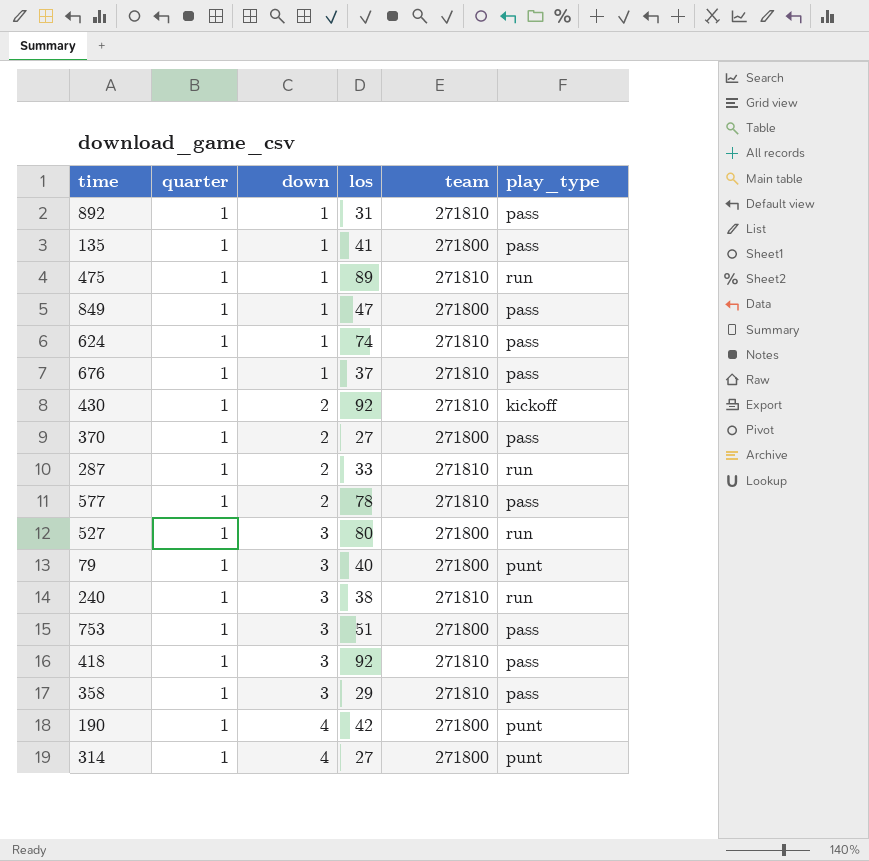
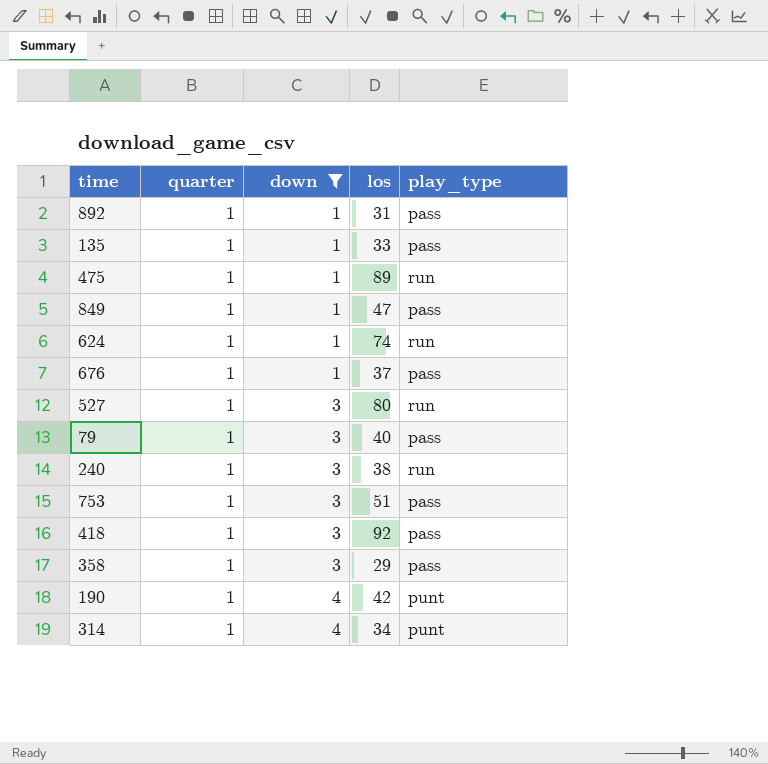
filter: none -> down != 2
column team | position: 5 -> none
135 | los: 41 -> 33
624 | play_type: pass -> run
79 | play_type: punt -> pass
314 | los: 27 -> 34

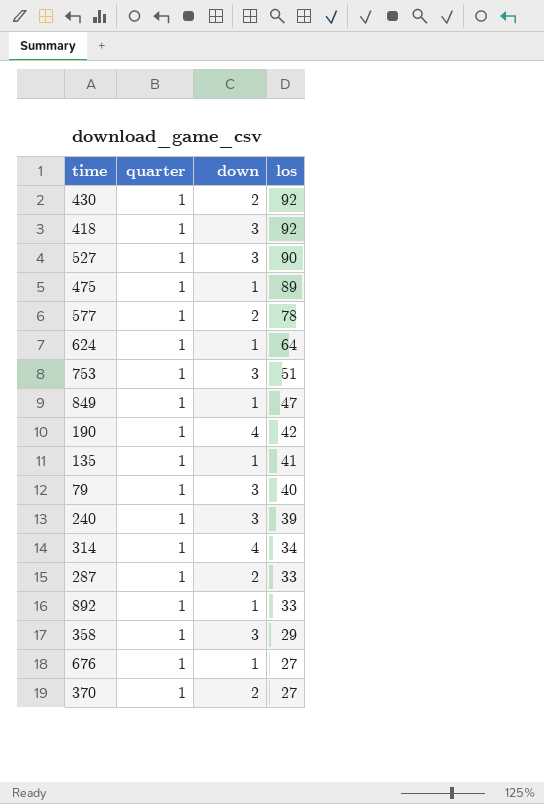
filter: down != 2 -> none
row order: down ascending -> los descending
column play_type | position: 5 -> none
527 | los: 80 -> 90
624 | los: 74 -> 64
135 | los: 33 -> 41
240 | los: 38 -> 39
892 | los: 31 -> 33
676 | los: 37 -> 27

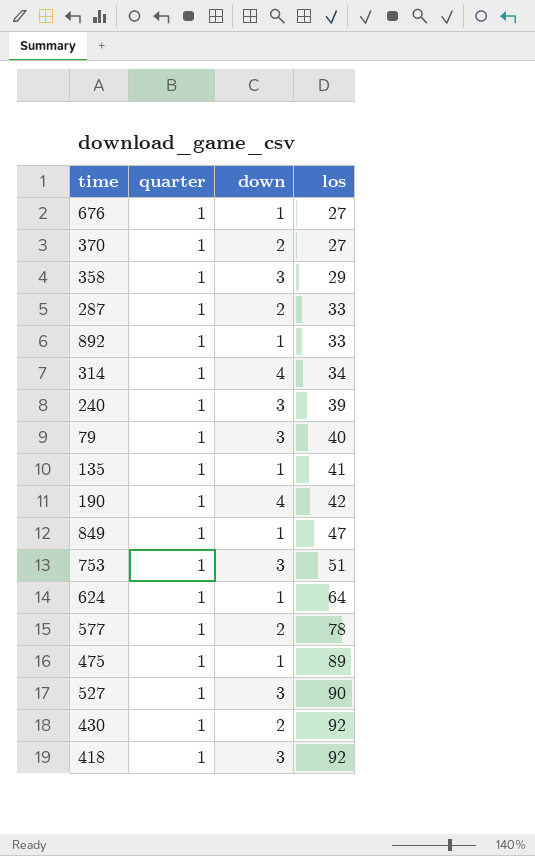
row order: los descending -> los ascending

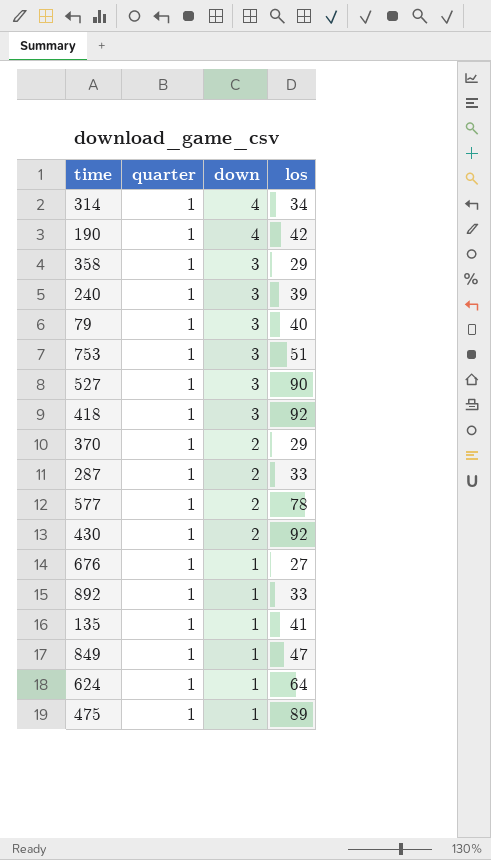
row order: los ascending -> down descending
370 | los: 27 -> 29

